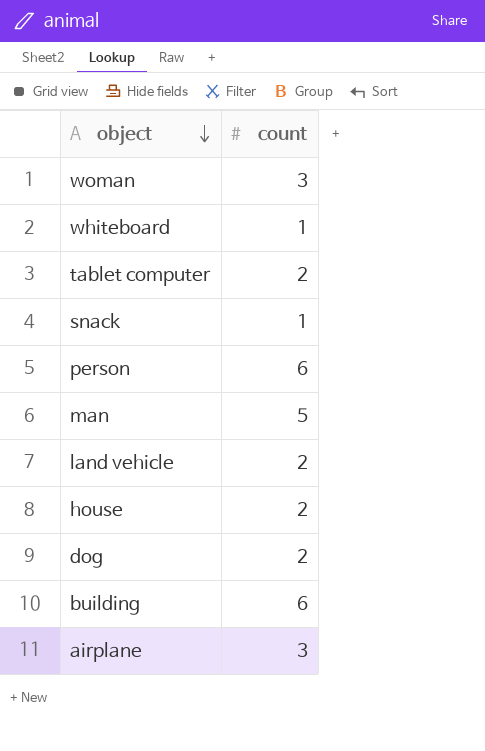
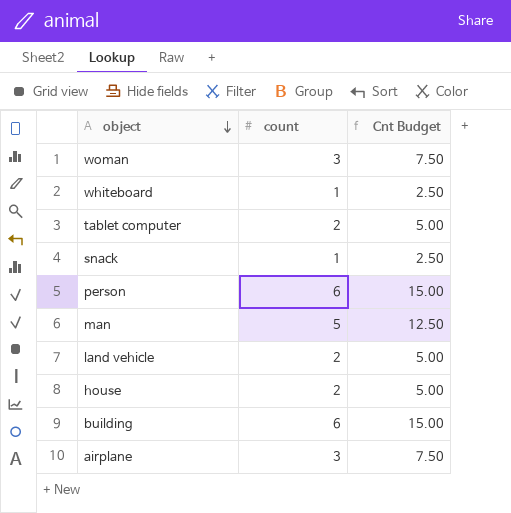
column Cnt Budget | formula: none -> [count] * 2.5
row dog: 2 -> none

